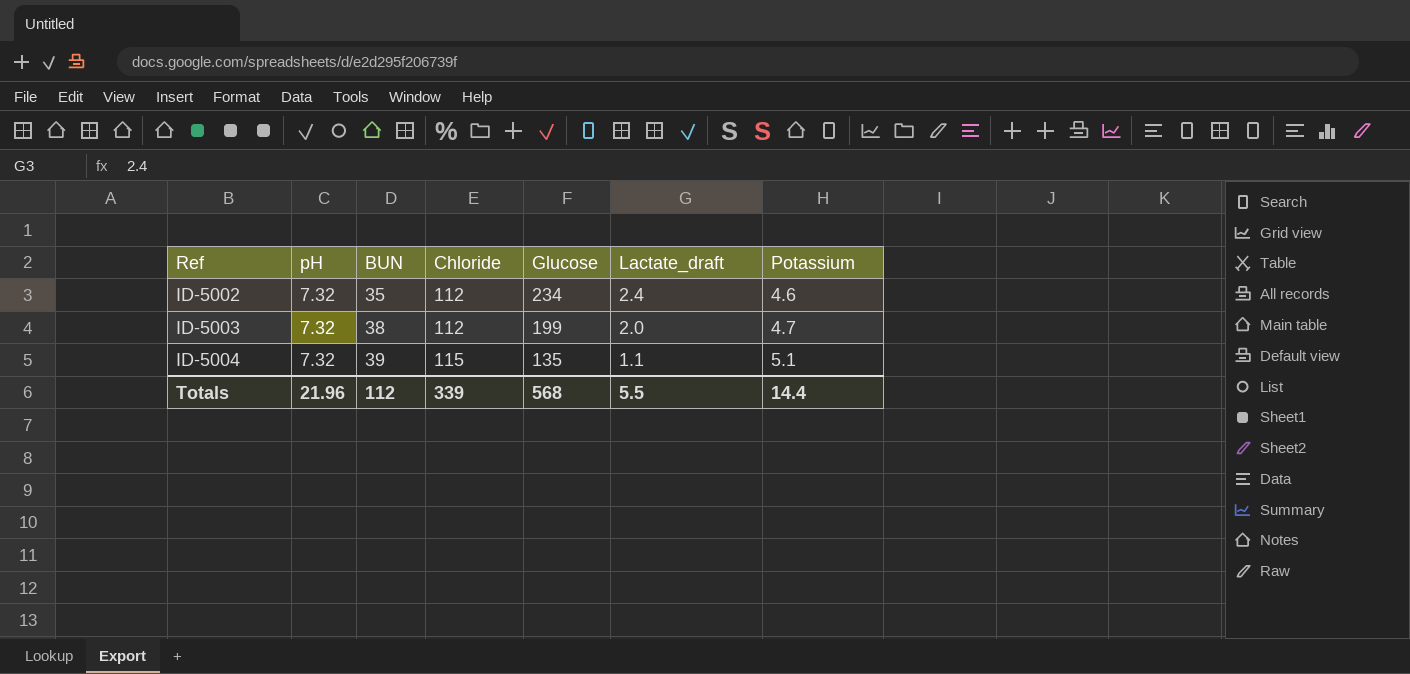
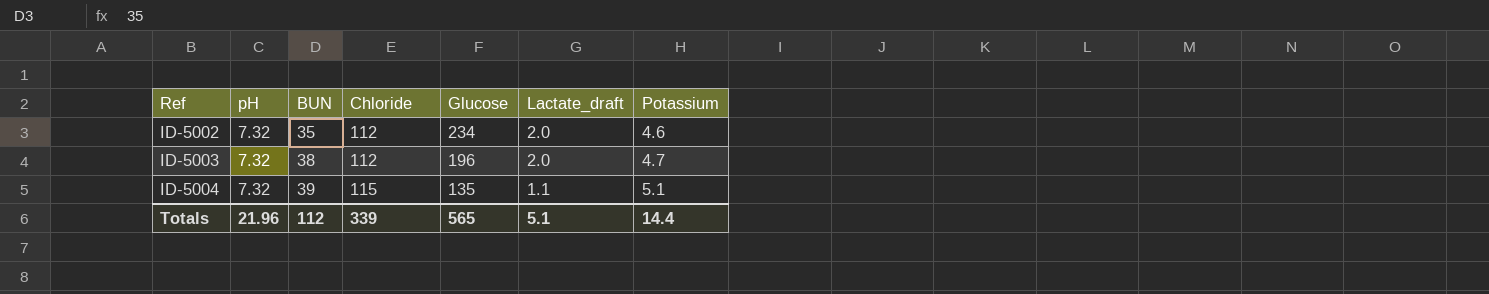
ID-5002 | Lactate_draft: 2.4 -> 2.0
ID-5003 | Glucose: 199 -> 196
Totals | Glucose: 568 -> 565
Totals | Lactate_draft: 5.5 -> 5.1

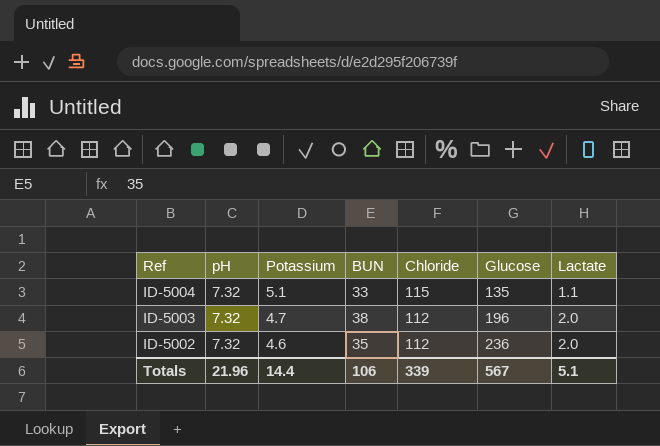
row order: Ref ascending -> Ref descending
column Potassium | position: 7 -> 3
column name: Lactate_draft -> Lactate
ID-5004 | BUN: 39 -> 33
ID-5002 | Glucose: 234 -> 236
Totals | BUN: 112 -> 106
Totals | Glucose: 565 -> 567

